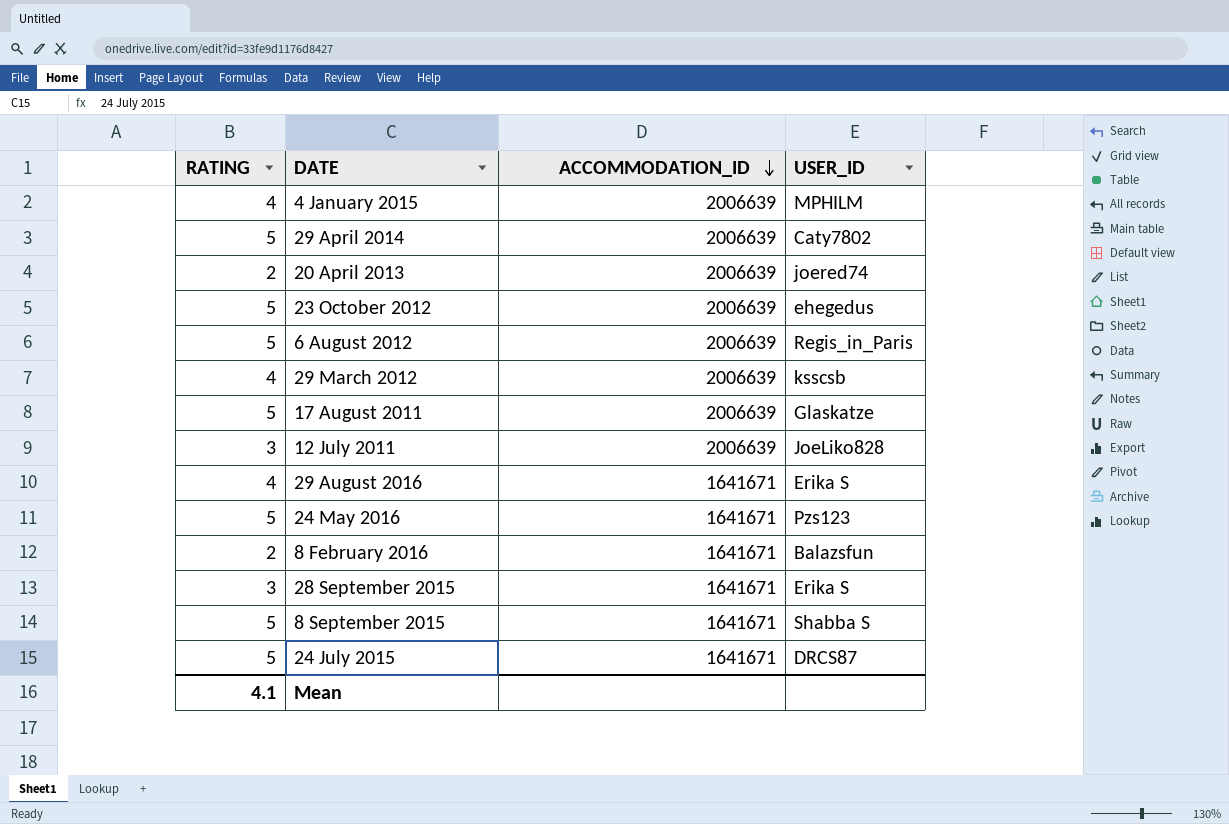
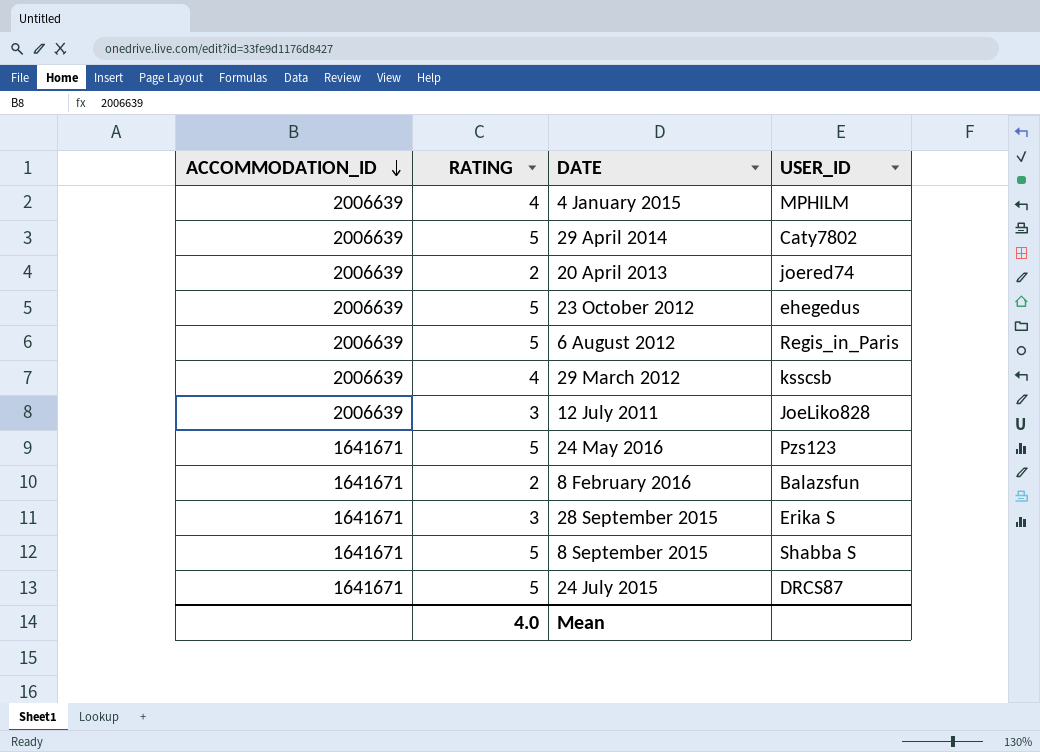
column ACCOMMODATION_ID | position: 3 -> 1
row 17 August 2011: 5 | 2006639 | Glaskatze -> none
row 29 August 2016: 4 | 1641671 | Erika S -> none
Mean | RATING: 4.1 -> 4.0

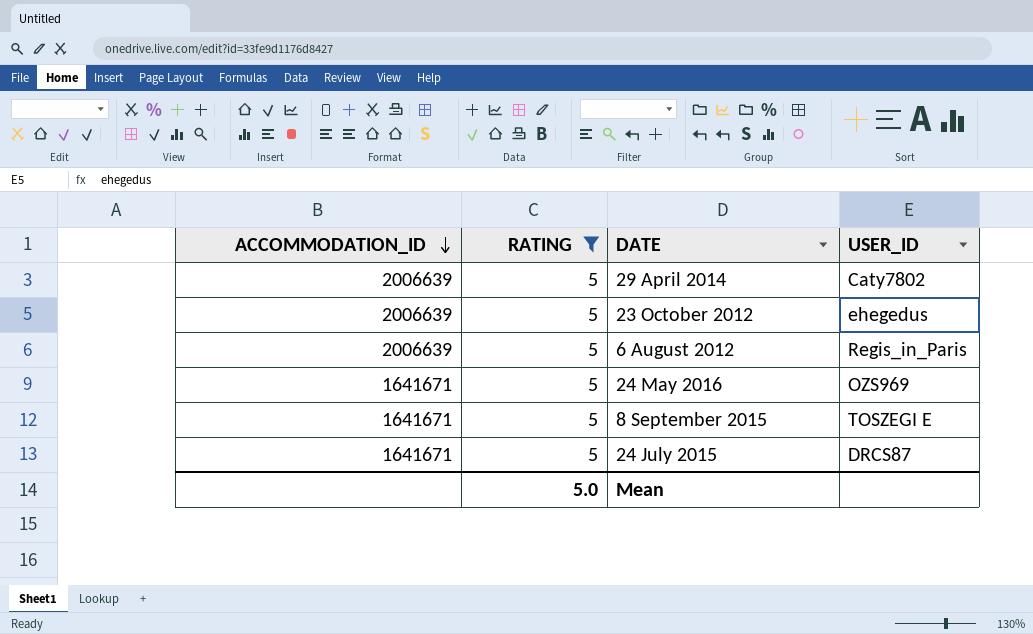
filter: none -> RATING = 5
24 May 2016 | USER_ID: Pzs123 -> OZS969
8 September 2015 | USER_ID: Shabba S -> TOSZEGI E
Mean | RATING: 4.0 -> 5.0

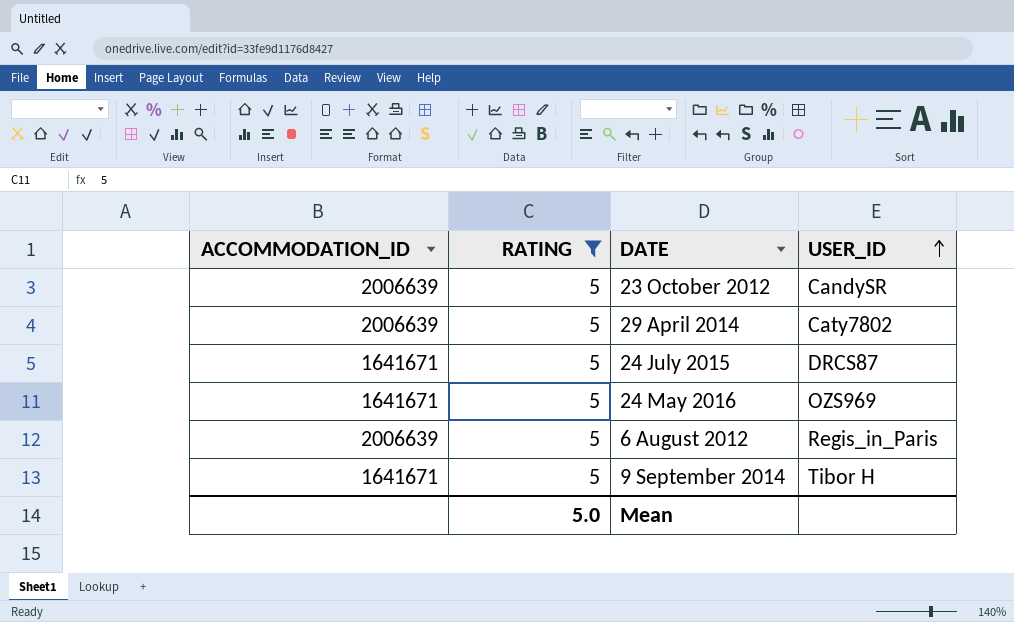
row order: ACCOMMODATION_ID descending -> USER_ID ascending
row 8 September 2015: 1641671 | 5 | TOSZEGI E -> none
23 October 2012 | USER_ID: ehegedus -> CandySR
row 9 September 2014: none -> 1641671 | 5 | Tibor H

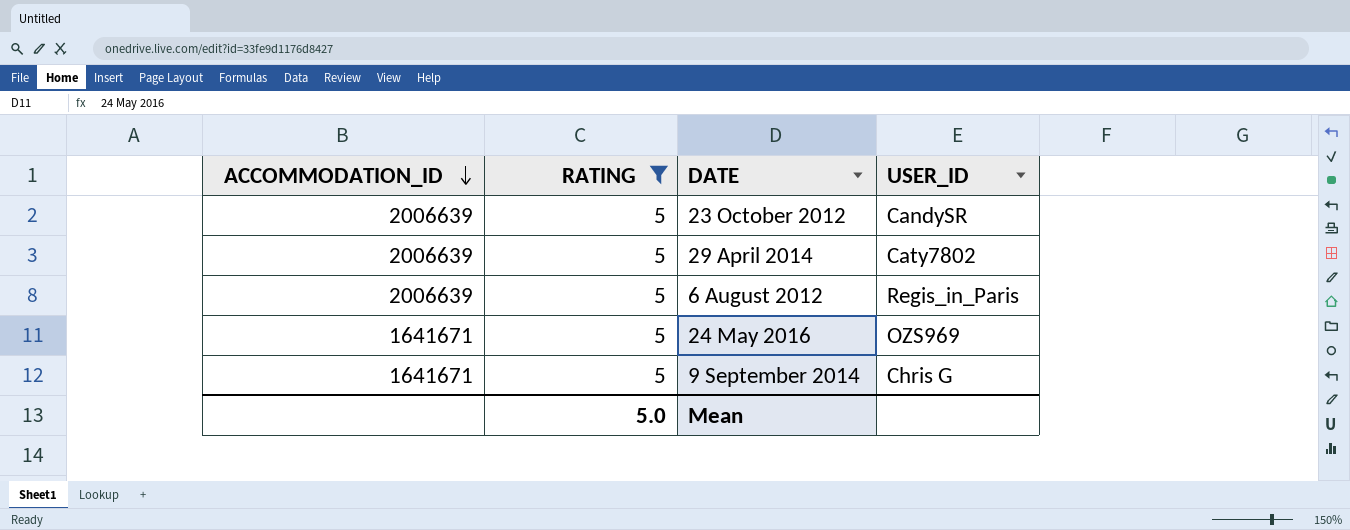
row order: USER_ID ascending -> ACCOMMODATION_ID descending
row 24 July 2015: 1641671 | 5 | DRCS87 -> none
9 September 2014 | USER_ID: Tibor H -> Chris G

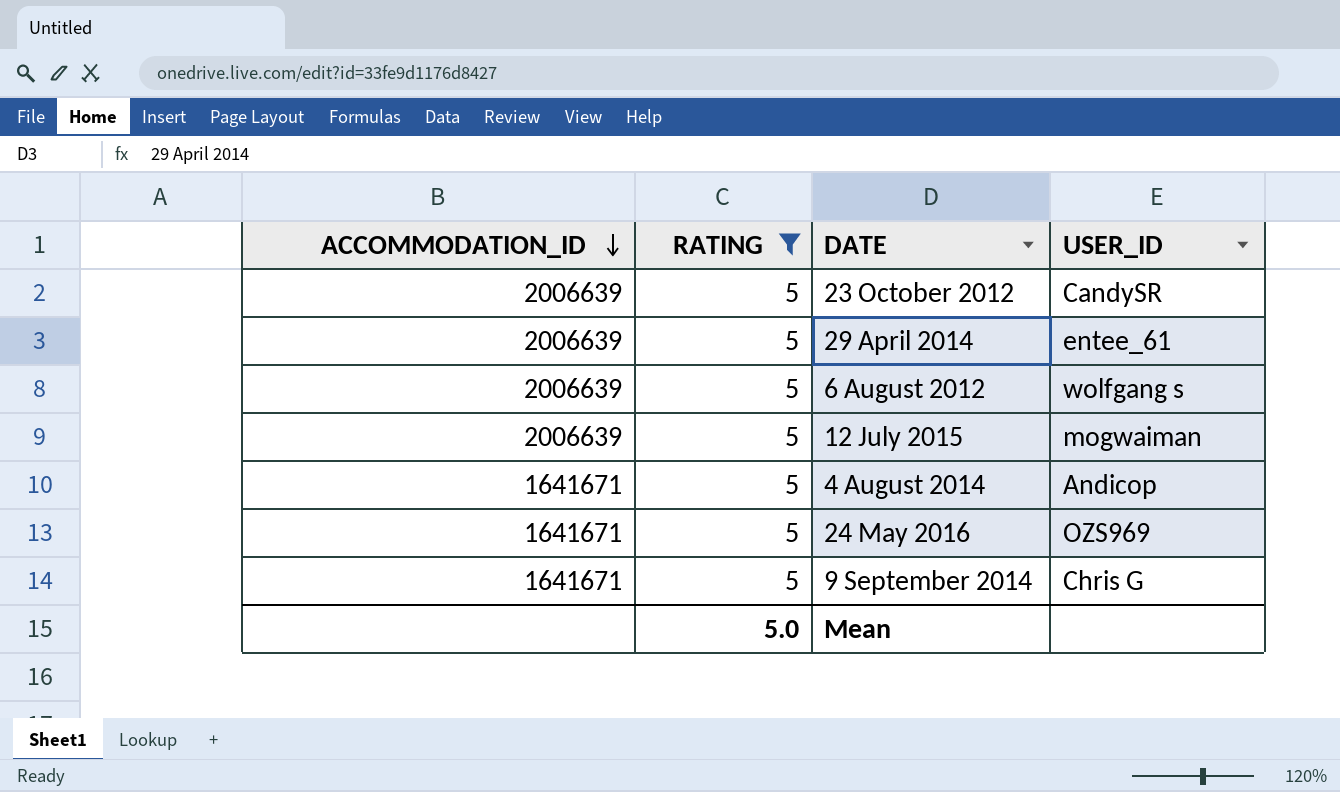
29 April 2014 | USER_ID: Caty7802 -> entee_61
6 August 2012 | USER_ID: Regis_in_Paris -> wolfgang s
row 12 July 2015: none -> 2006639 | 5 | mogwaiman
row 4 August 2014: none -> 1641671 | 5 | Andicop

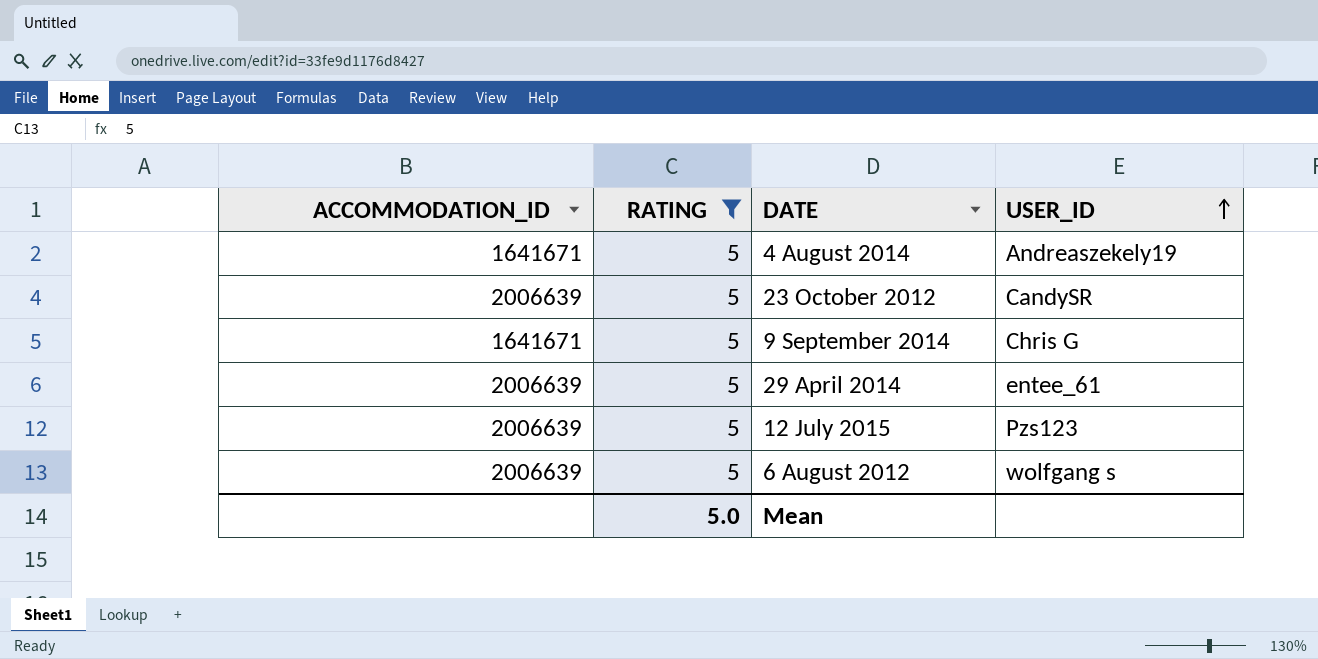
row order: ACCOMMODATION_ID descending -> USER_ID ascending
row 24 May 2016: 1641671 | 5 | OZS969 -> none
4 August 2014 | USER_ID: Andicop -> Andreaszekely19
12 July 2015 | USER_ID: mogwaiman -> Pzs123

